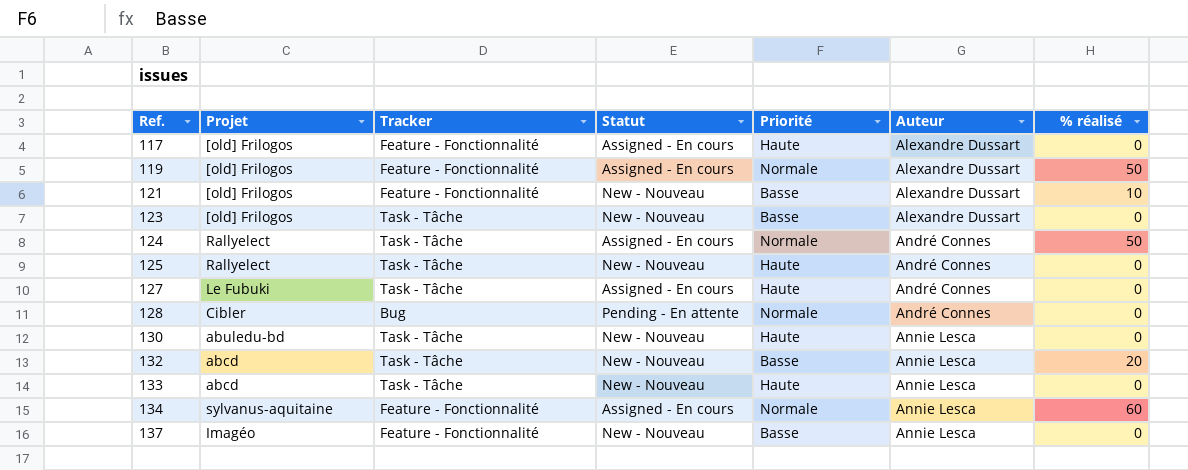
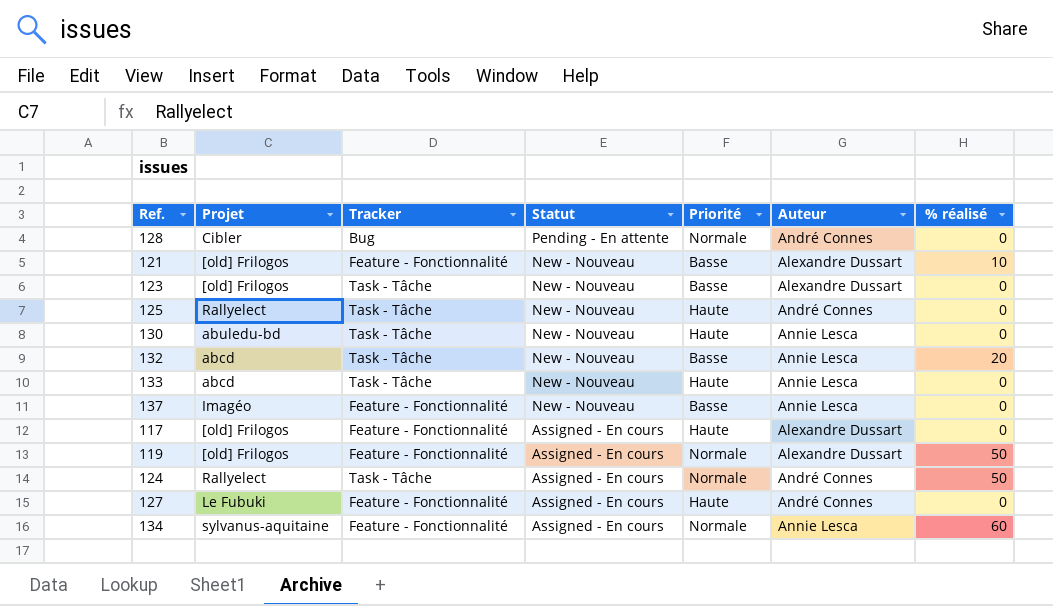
row order: Ref. ascending -> Statut descending
127 | Tracker: Task - Tâche -> Feature - Fonctionnalité

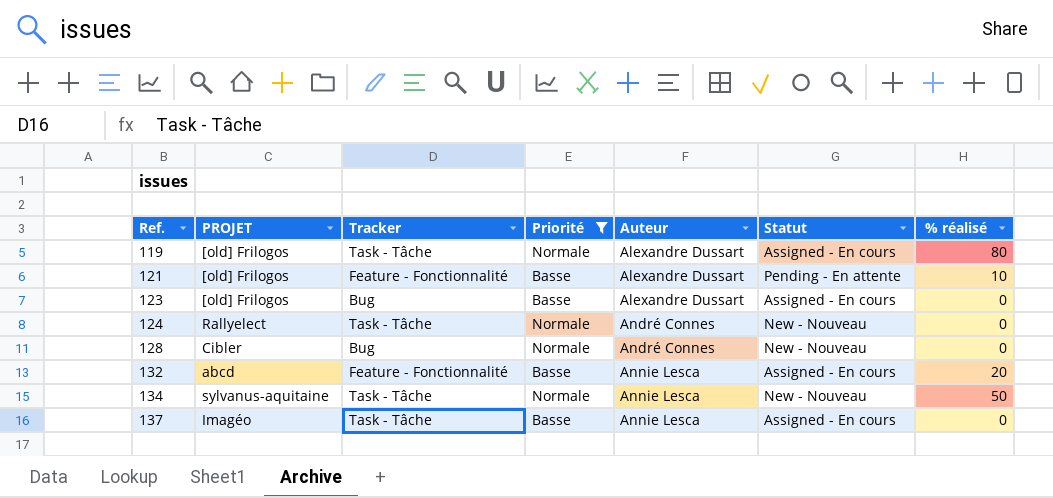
filter: none -> Priorité != Haute
row order: Statut descending -> Ref. ascending
column name: Projet -> PROJET
column Statut | position: 4 -> 6
119 | Tracker: Feature - Fonctionnalité -> Task - Tâche
119 | % réalisé: 50 -> 80
121 | Statut: New - Nouveau -> Pending - En attente
123 | Tracker: Task - Tâche -> Bug
123 | Statut: New - Nouveau -> Assigned - En cours
124 | Statut: Assigned - En cours -> New - Nouveau
124 | % réalisé: 50 -> 0
128 | Statut: Pending - En attente -> New - Nouveau
132 | Tracker: Task - Tâche -> Feature - Fonctionnalité
132 | Statut: New - Nouveau -> Assigned - En cours
134 | Tracker: Feature - Fonctionnalité -> Task - Tâche
134 | Statut: Assigned - En cours -> New - Nouveau
134 | % réalisé: 60 -> 50
137 | Tracker: Feature - Fonctionnalité -> Task - Tâche
137 | Statut: New - Nouveau -> Assigned - En cours

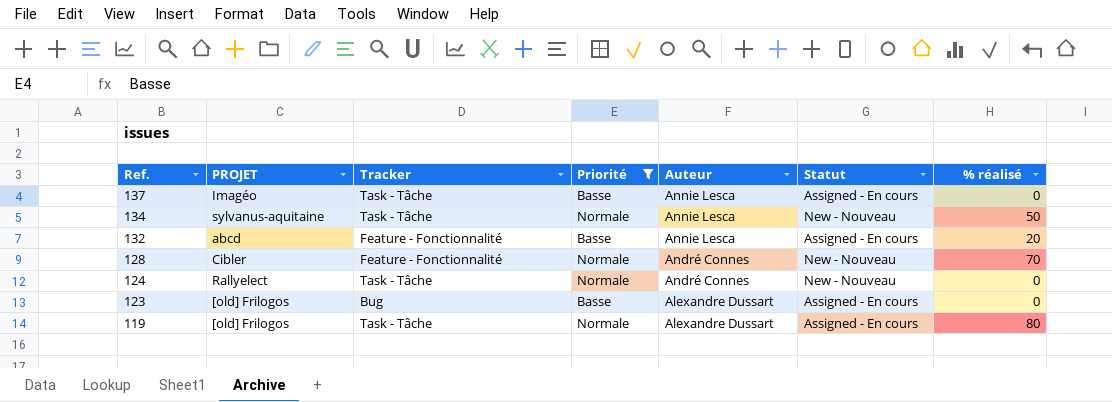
row order: Ref. ascending -> Ref. descending
row 121: [old] Frilogos | Feature - Fonctionnalité | Basse | Alexandre Dussart | Pending - En attente | 10 -> none
128 | Tracker: Bug -> Feature - Fonctionnalité
128 | % réalisé: 0 -> 70

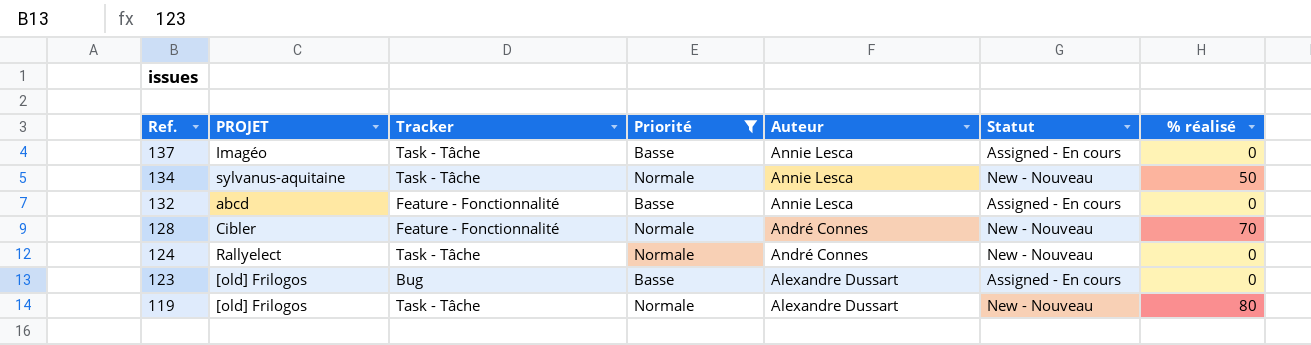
132 | % réalisé: 20 -> 0
119 | Statut: Assigned - En cours -> New - Nouveau

